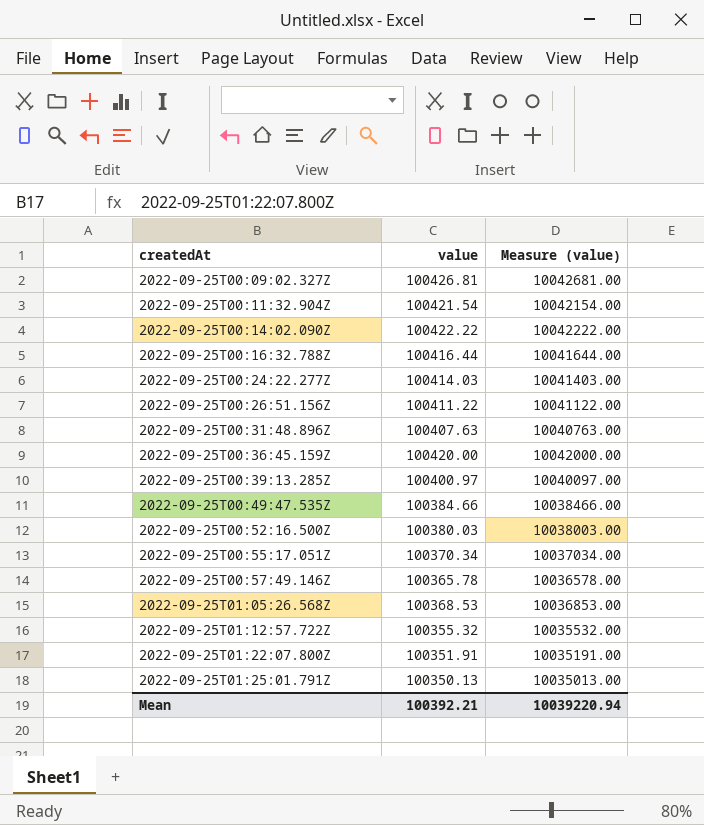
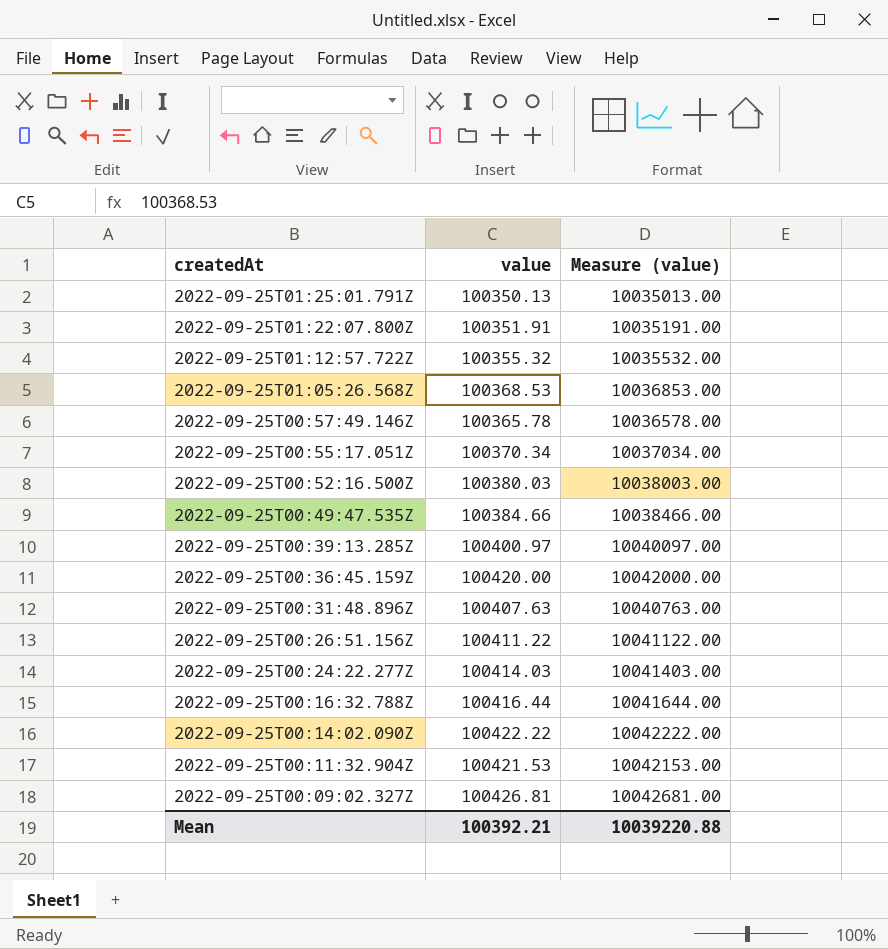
row order: createdAt ascending -> createdAt descending
2022-09-25T00:11:32.904Z | value: 100421.54 -> 100421.53
2022-09-25T00:11:32.904Z | Measure (value): 10042154.00 -> 10042153.00
Mean | Measure (value): 10039220.94 -> 10039220.88

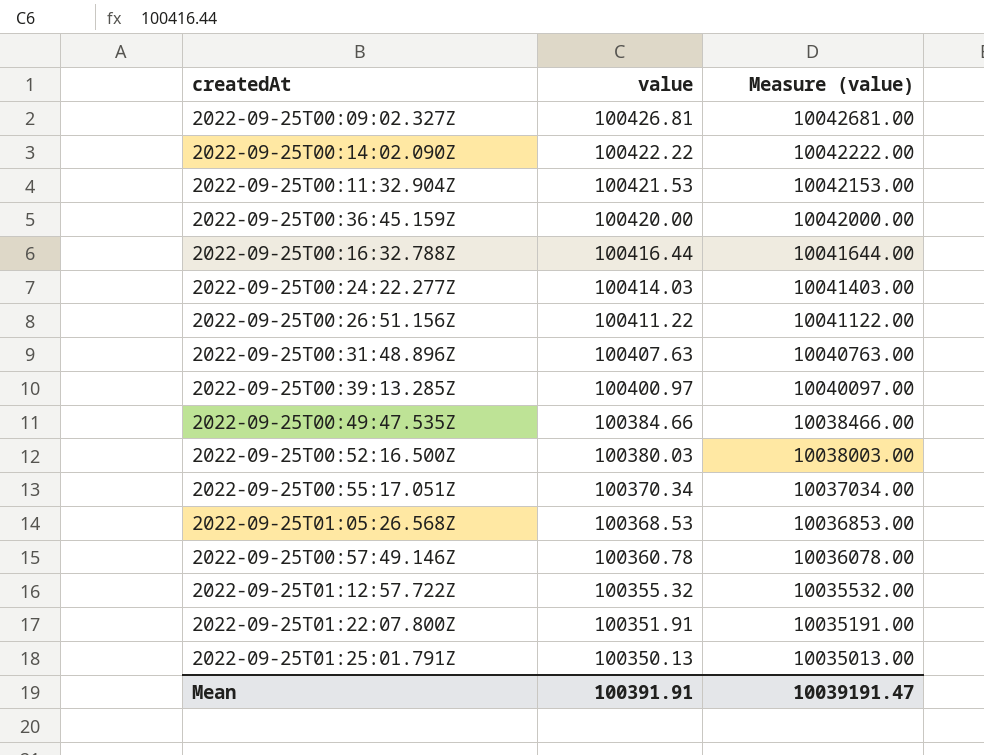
row order: createdAt descending -> value descending
2022-09-25T00:57:49.146Z | value: 100365.78 -> 100360.78
2022-09-25T00:57:49.146Z | Measure (value): 10036578.00 -> 10036078.00
Mean | value: 100392.21 -> 100391.91
Mean | Measure (value): 10039220.88 -> 10039191.47

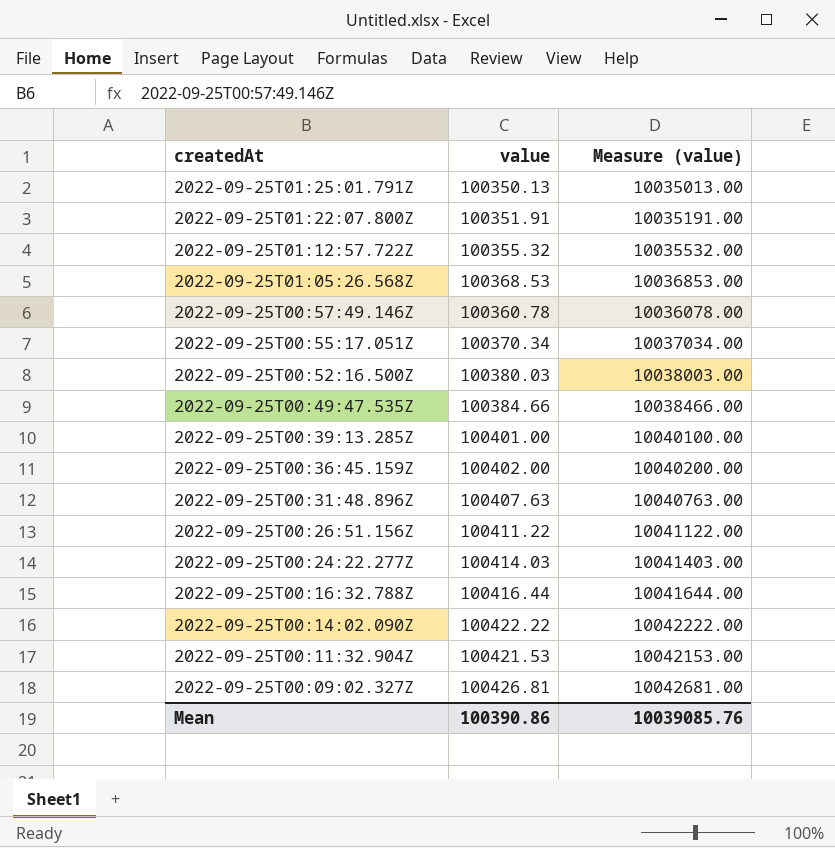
row order: value descending -> createdAt descending
2022-09-25T00:39:13.285Z | value: 100400.97 -> 100401.00
2022-09-25T00:39:13.285Z | Measure (value): 10040097.00 -> 10040100.00
2022-09-25T00:36:45.159Z | value: 100420.00 -> 100402.00
2022-09-25T00:36:45.159Z | Measure (value): 10042000.00 -> 10040200.00
Mean | value: 100391.91 -> 100390.86
Mean | Measure (value): 10039191.47 -> 10039085.76

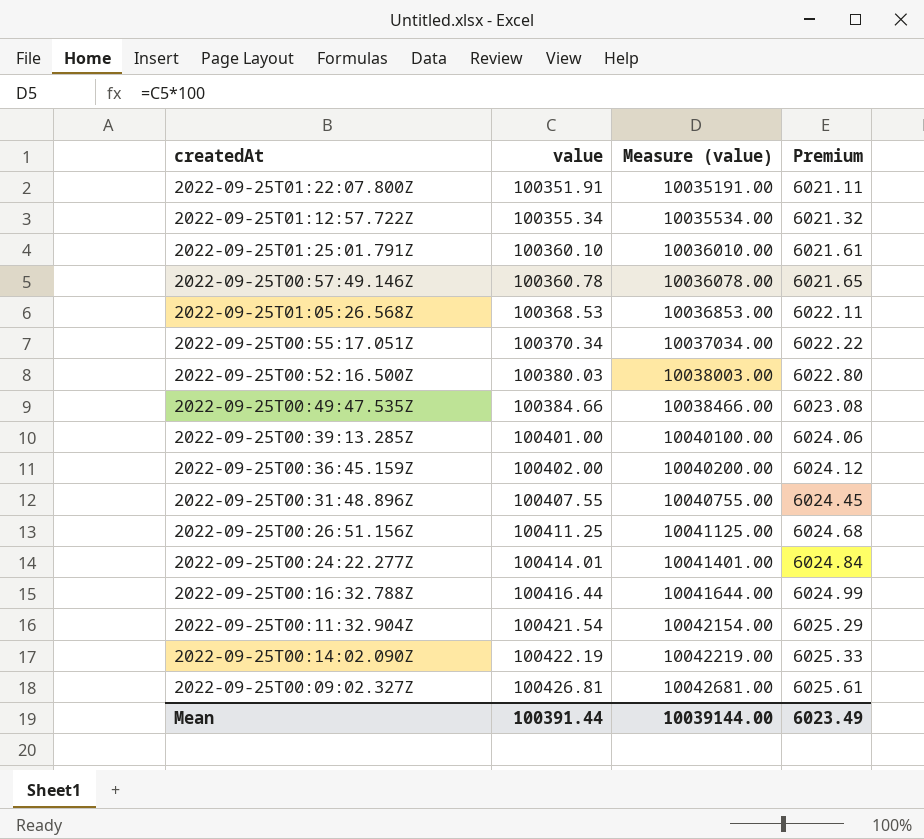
row order: createdAt descending -> value ascending
column Premium | formula: none -> [value] * 0.06
2022-09-25T01:12:57.722Z | value: 100355.32 -> 100355.34
2022-09-25T01:12:57.722Z | Measure (value): 10035532.00 -> 10035534.00
2022-09-25T01:25:01.791Z | value: 100350.13 -> 100360.10
2022-09-25T01:25:01.791Z | Measure (value): 10035013.00 -> 10036010.00
2022-09-25T00:31:48.896Z | value: 100407.63 -> 100407.55
2022-09-25T00:31:48.896Z | Measure (value): 10040763.00 -> 10040755.00
2022-09-25T00:26:51.156Z | value: 100411.22 -> 100411.25
2022-09-25T00:26:51.156Z | Measure (value): 10041122.00 -> 10041125.00
2022-09-25T00:24:22.277Z | value: 100414.03 -> 100414.01
2022-09-25T00:24:22.277Z | Measure (value): 10041403.00 -> 10041401.00
2022-09-25T00:11:32.904Z | value: 100421.53 -> 100421.54
2022-09-25T00:11:32.904Z | Measure (value): 10042153.00 -> 10042154.00
2022-09-25T00:14:02.090Z | value: 100422.22 -> 100422.19
2022-09-25T00:14:02.090Z | Measure (value): 10042222.00 -> 10042219.00
Mean | value: 100390.86 -> 100391.44
Mean | Measure (value): 10039085.76 -> 10039144.00

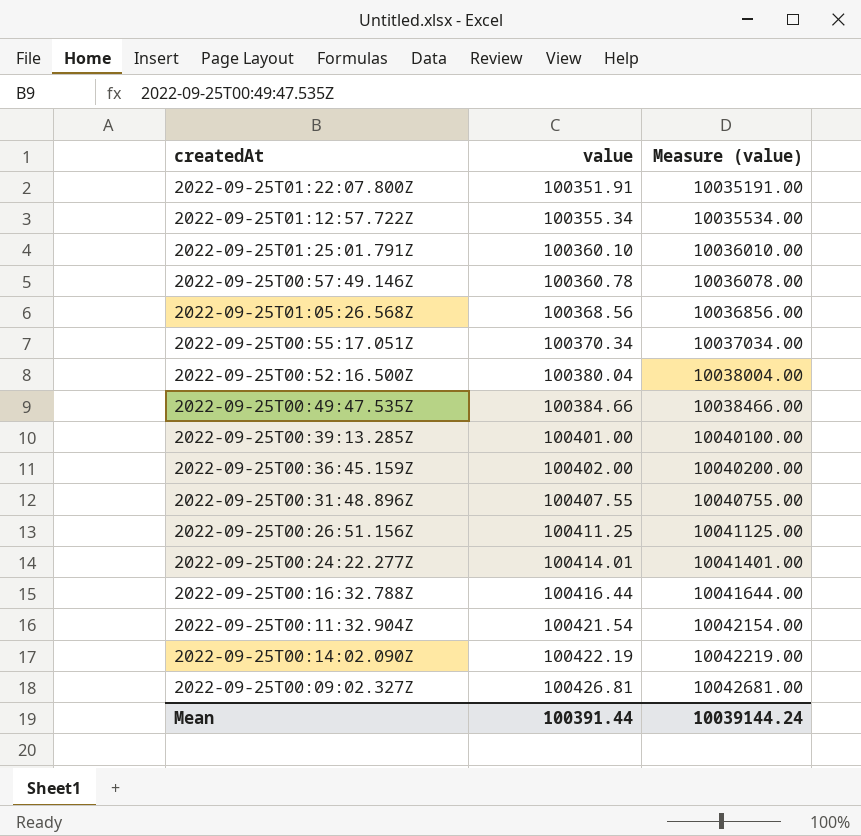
column Premium | formula: [value] * 0.06 -> none
2022-09-25T01:05:26.568Z | value: 100368.53 -> 100368.56
2022-09-25T01:05:26.568Z | Measure (value): 10036853.00 -> 10036856.00
2022-09-25T00:52:16.500Z | value: 100380.03 -> 100380.04
2022-09-25T00:52:16.500Z | Measure (value): 10038003.00 -> 10038004.00
Mean | Measure (value): 10039144.00 -> 10039144.24

